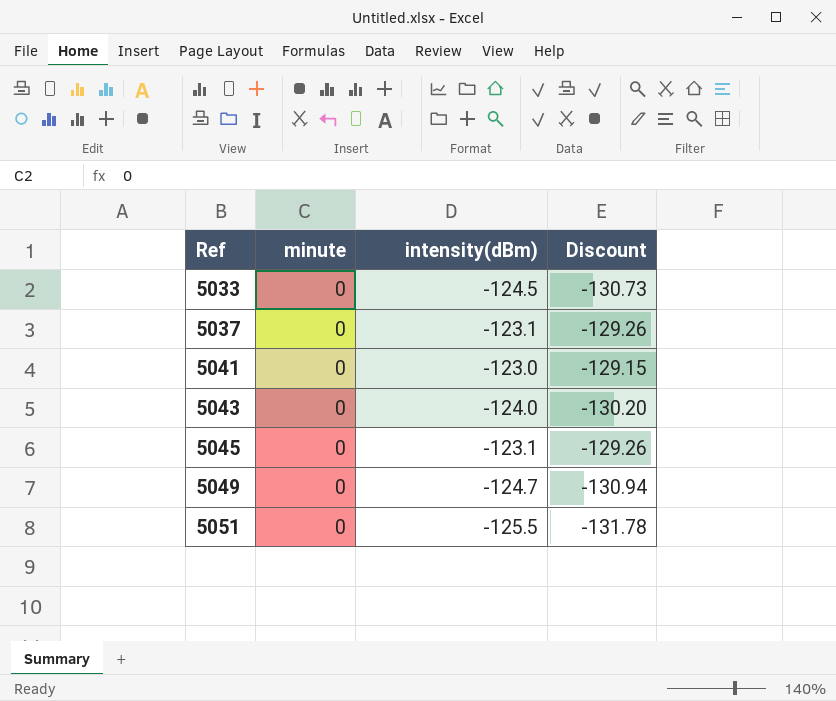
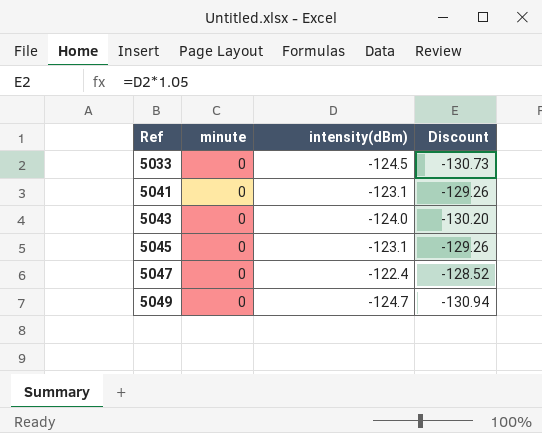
row 5037: 0 | -123.1 | -129.26 -> none
row 5051: 0 | -125.5 | -131.78 -> none
5041 | intensity(dBm): -123.0 -> -123.1
5041 | Discount: -129.15 -> -129.26
row 5047: none -> 0 | -122.4 | -128.52

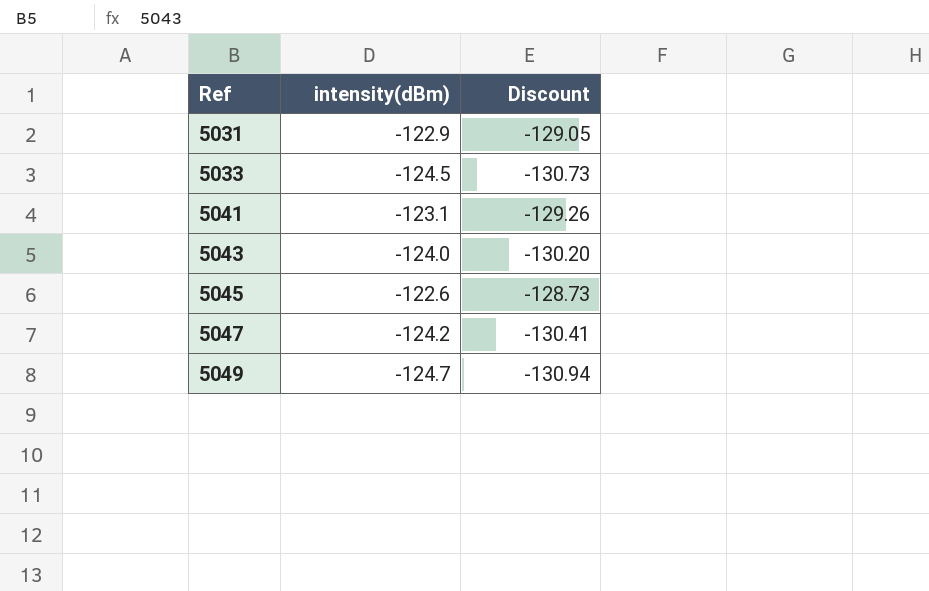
column minute | position: 2 -> none
row 5031: none -> -122.9 | -129.05
5045 | intensity(dBm): -123.1 -> -122.6
5045 | Discount: -129.26 -> -128.73
5047 | intensity(dBm): -122.4 -> -124.2
5047 | Discount: -128.52 -> -130.41

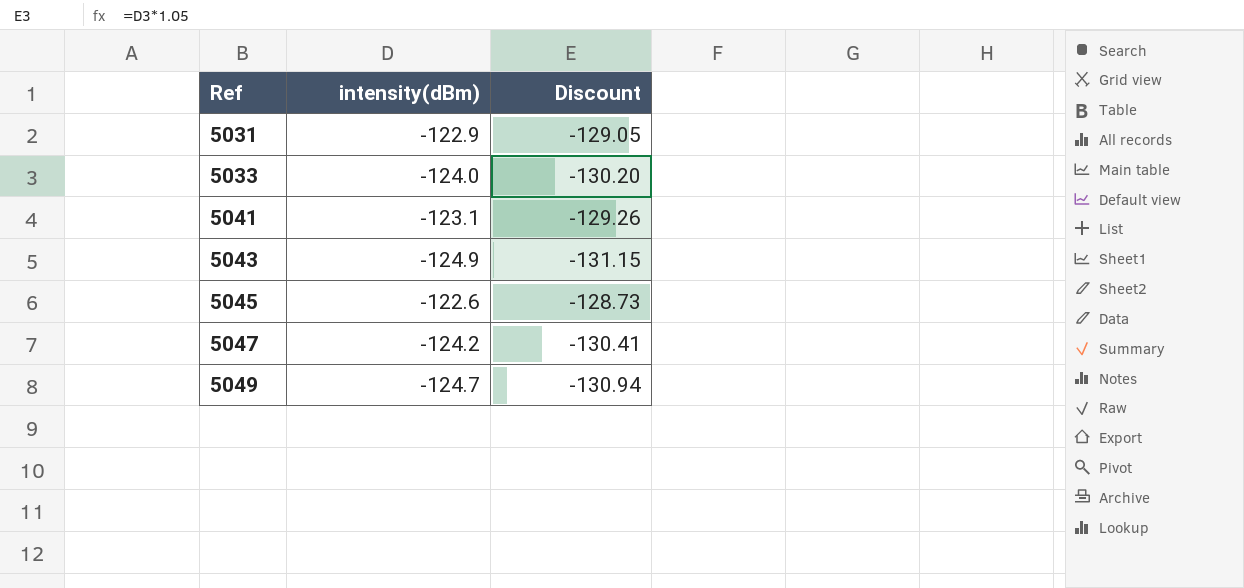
5033 | intensity(dBm): -124.5 -> -124.0
5033 | Discount: -130.73 -> -130.20
5043 | intensity(dBm): -124.0 -> -124.9
5043 | Discount: -130.20 -> -131.15

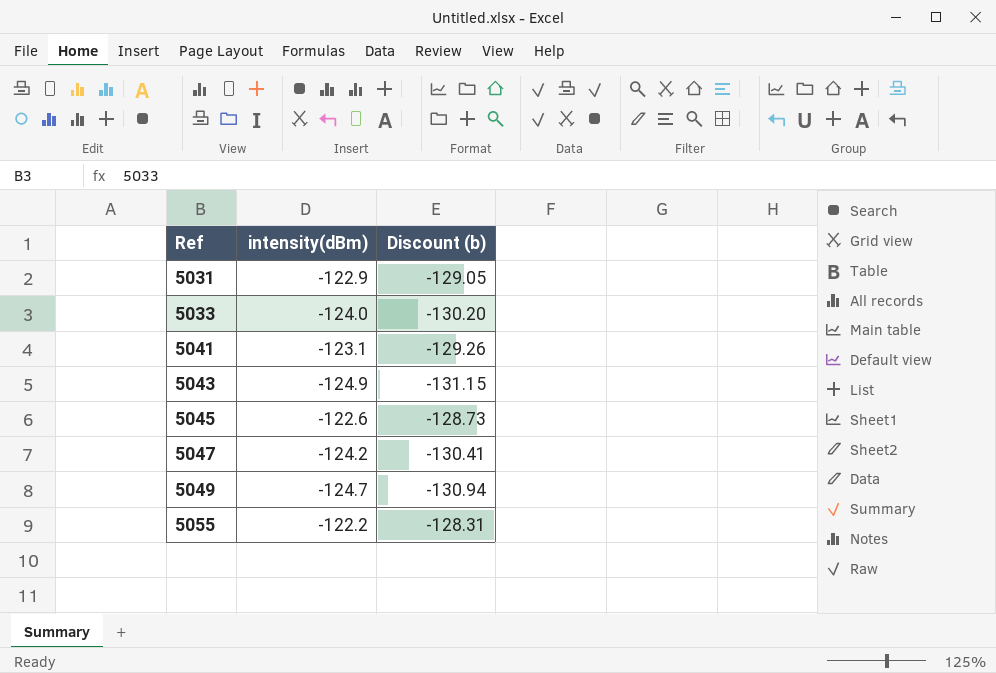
column name: Discount -> Discount (b)
row 5055: none -> -122.2 | -128.31

